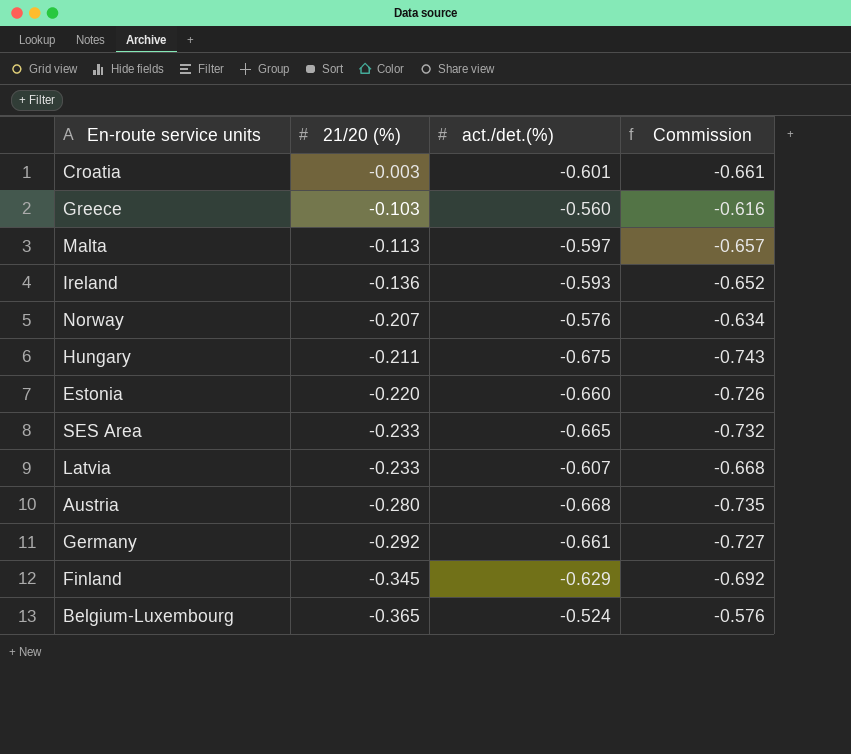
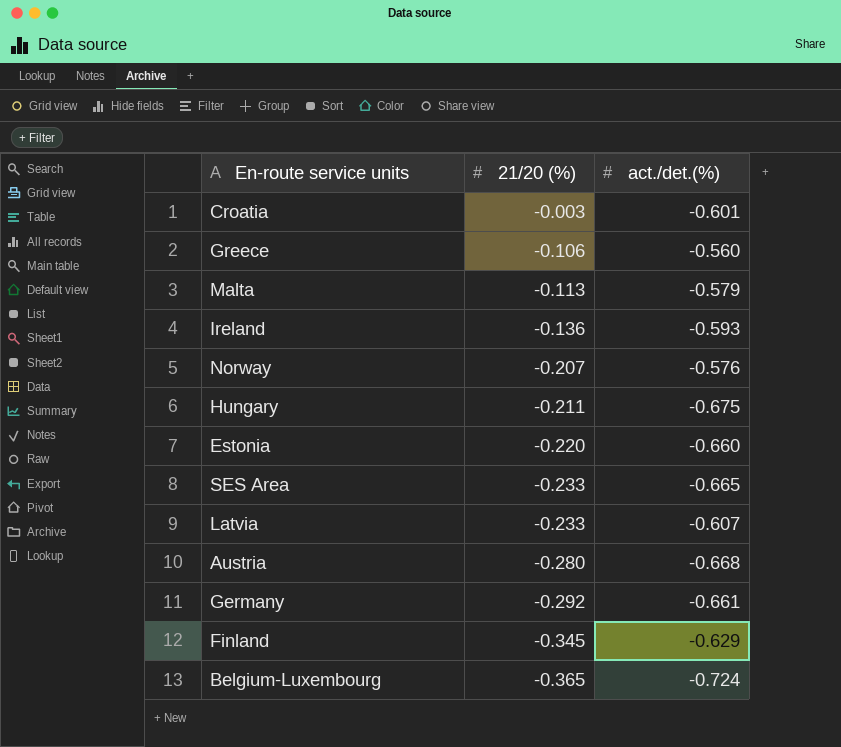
column Commission | formula: [act./det.(%)] * 1.1 -> none
Greece | 21/20 (%): -0.103 -> -0.106
Malta | act./det.(%): -0.597 -> -0.579
Belgium-Luxembourg | act./det.(%): -0.524 -> -0.724

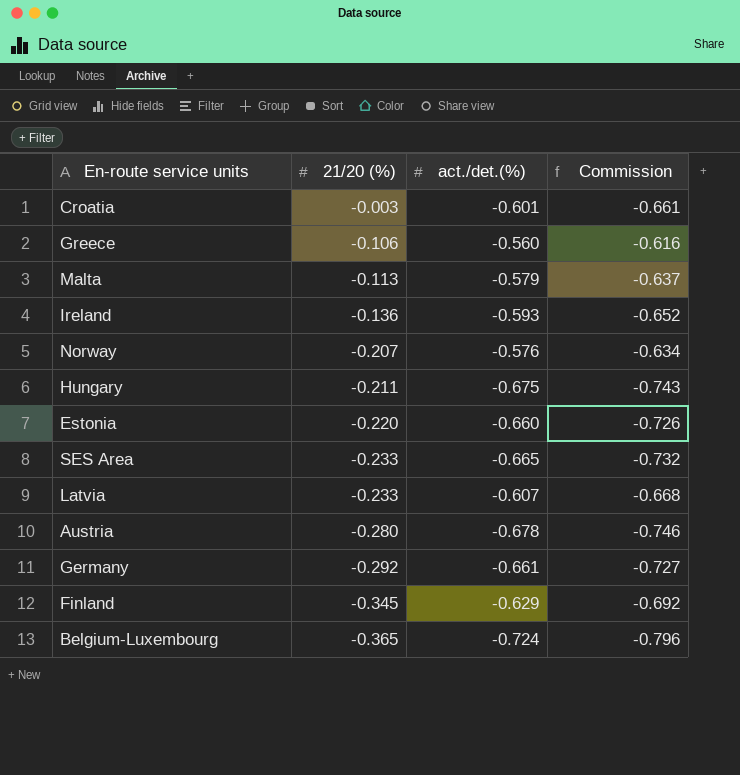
column Commission | formula: none -> [act./det.(%)] * 1.1
Austria | act./det.(%): -0.668 -> -0.678

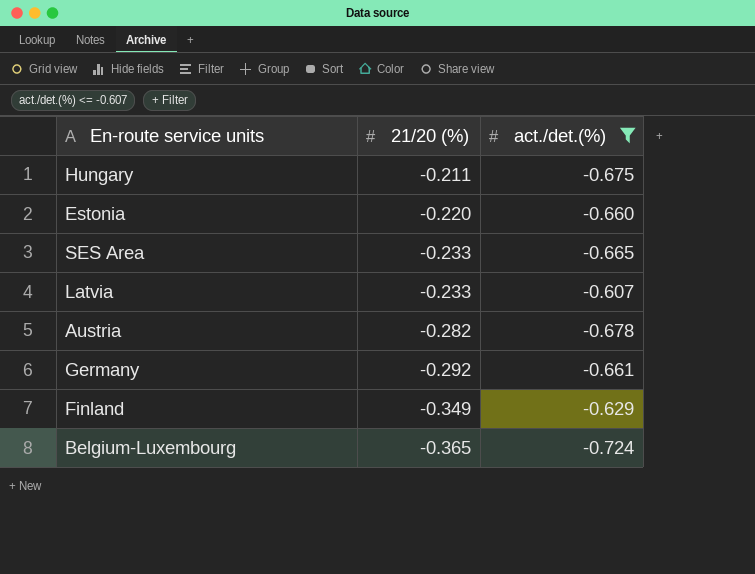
filter: none -> act./det.(%) <= -0.607
column Commission | formula: [act./det.(%)] * 1.1 -> none
Austria | 21/20 (%): -0.280 -> -0.282
Finland | 21/20 (%): -0.345 -> -0.349

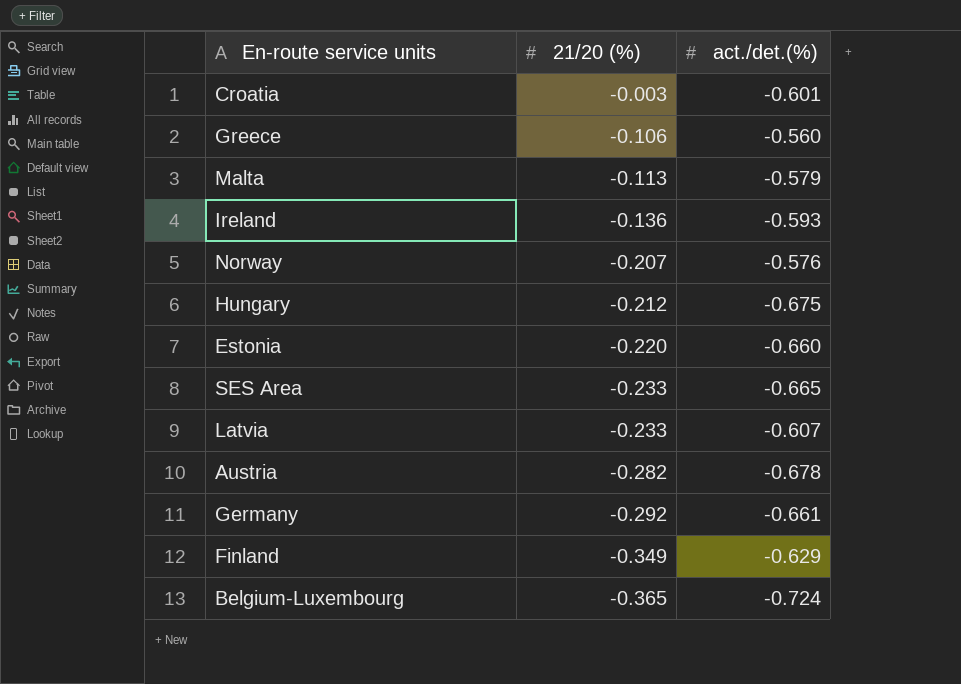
filter: act./det.(%) <= -0.607 -> none
Hungary | 21/20 (%): -0.211 -> -0.212

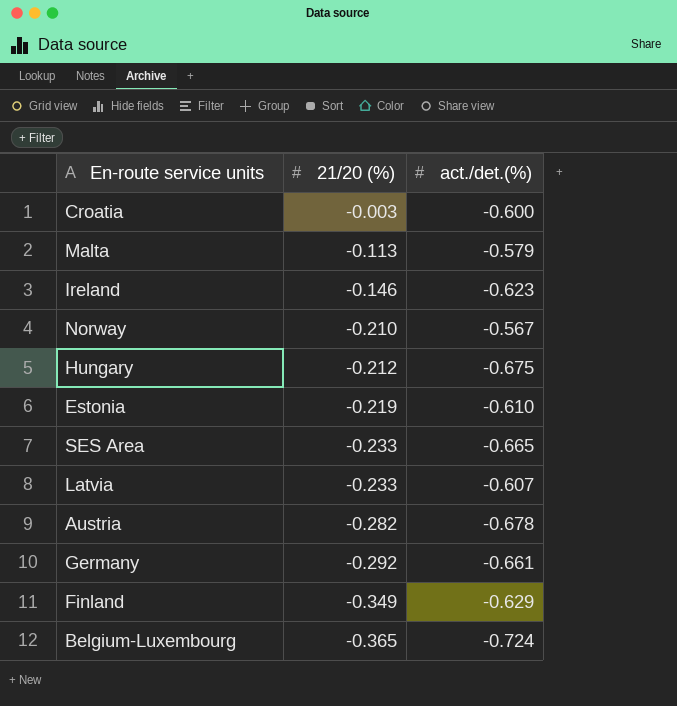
row Greece: -0.106 | -0.560 -> none
Croatia | act./det.(%): -0.601 -> -0.600
Ireland | 21/20 (%): -0.136 -> -0.146
Ireland | act./det.(%): -0.593 -> -0.623
Norway | 21/20 (%): -0.207 -> -0.210
Norway | act./det.(%): -0.576 -> -0.567
Estonia | 21/20 (%): -0.220 -> -0.219
Estonia | act./det.(%): -0.660 -> -0.610

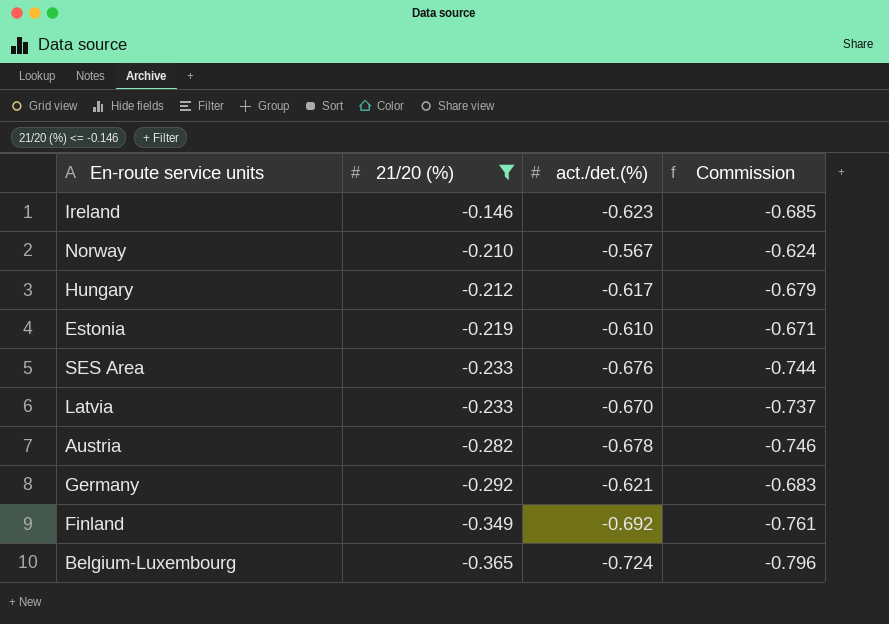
filter: none -> 21/20 (%) <= -0.146
column Commission | formula: none -> [act./det.(%)] * 1.1
Hungary | act./det.(%): -0.675 -> -0.617
SES Area | act./det.(%): -0.665 -> -0.676
Latvia | act./det.(%): -0.607 -> -0.670
Germany | act./det.(%): -0.661 -> -0.621
Finland | act./det.(%): -0.629 -> -0.692

